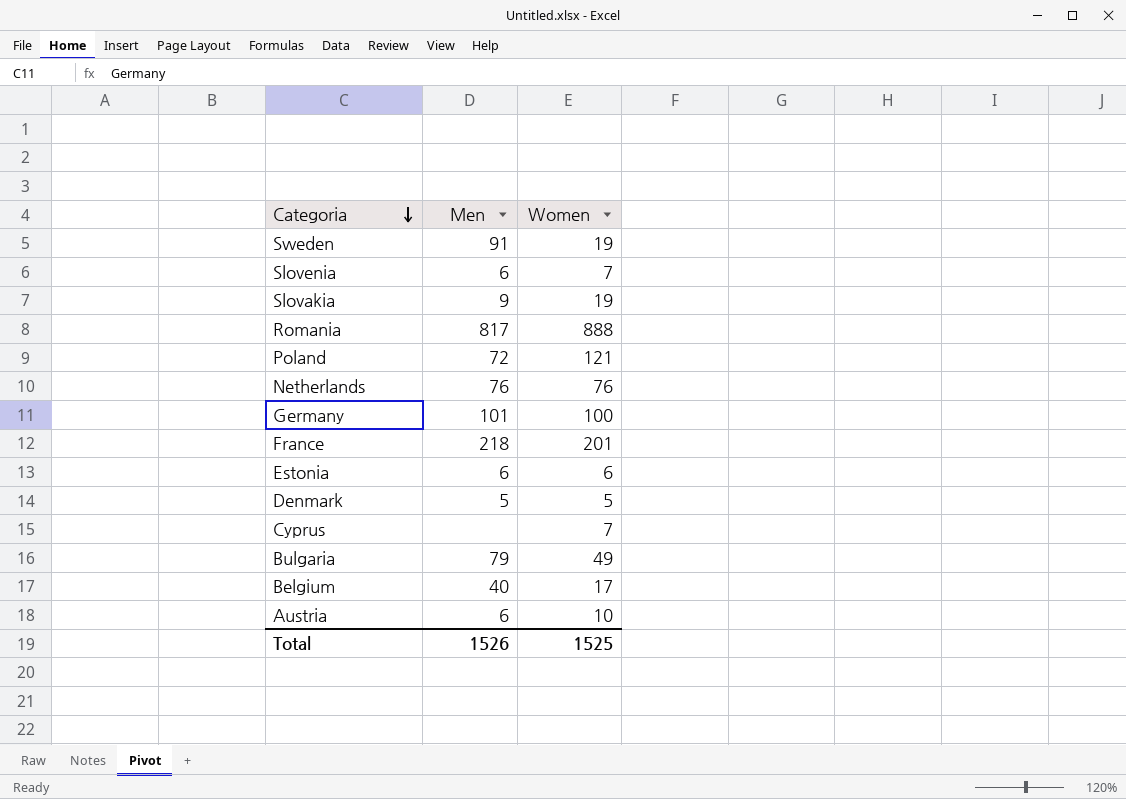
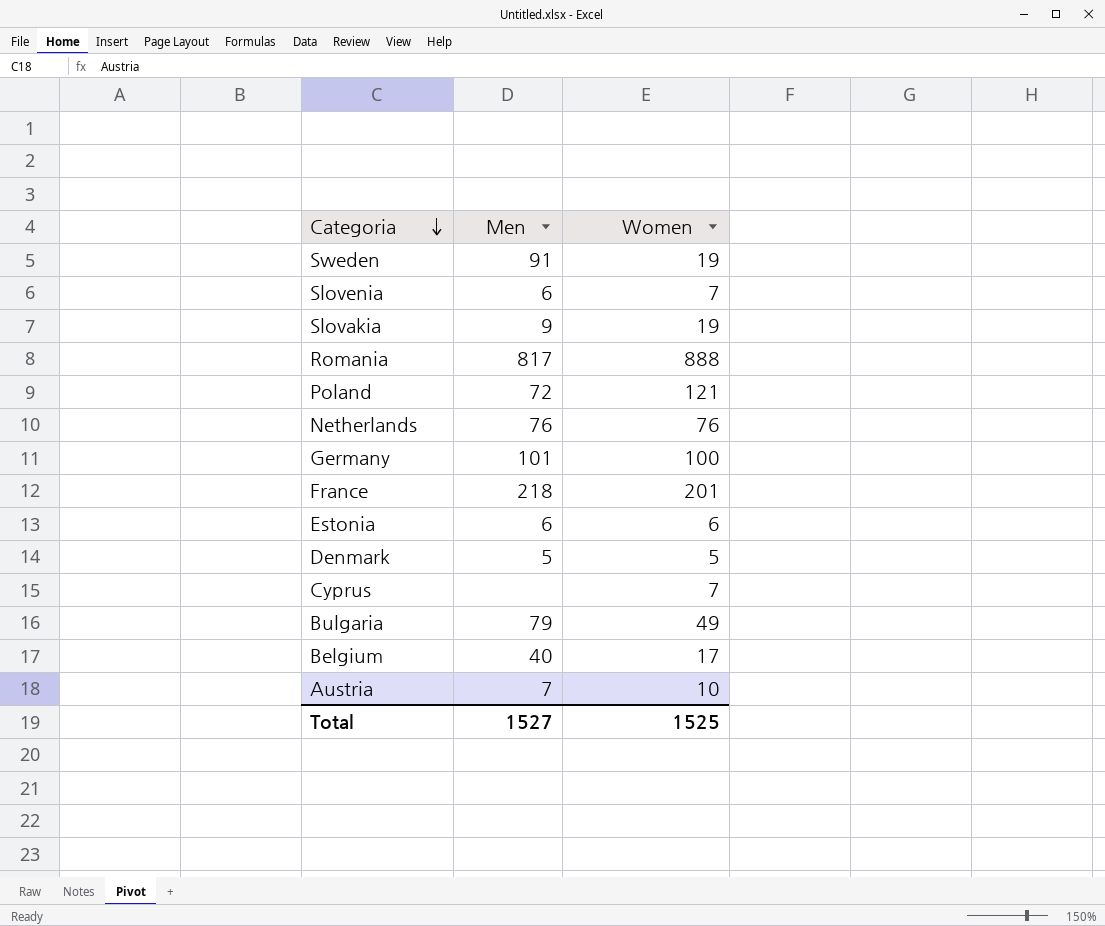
Austria | Men: 6 -> 7
Total | Men: 1526 -> 1527

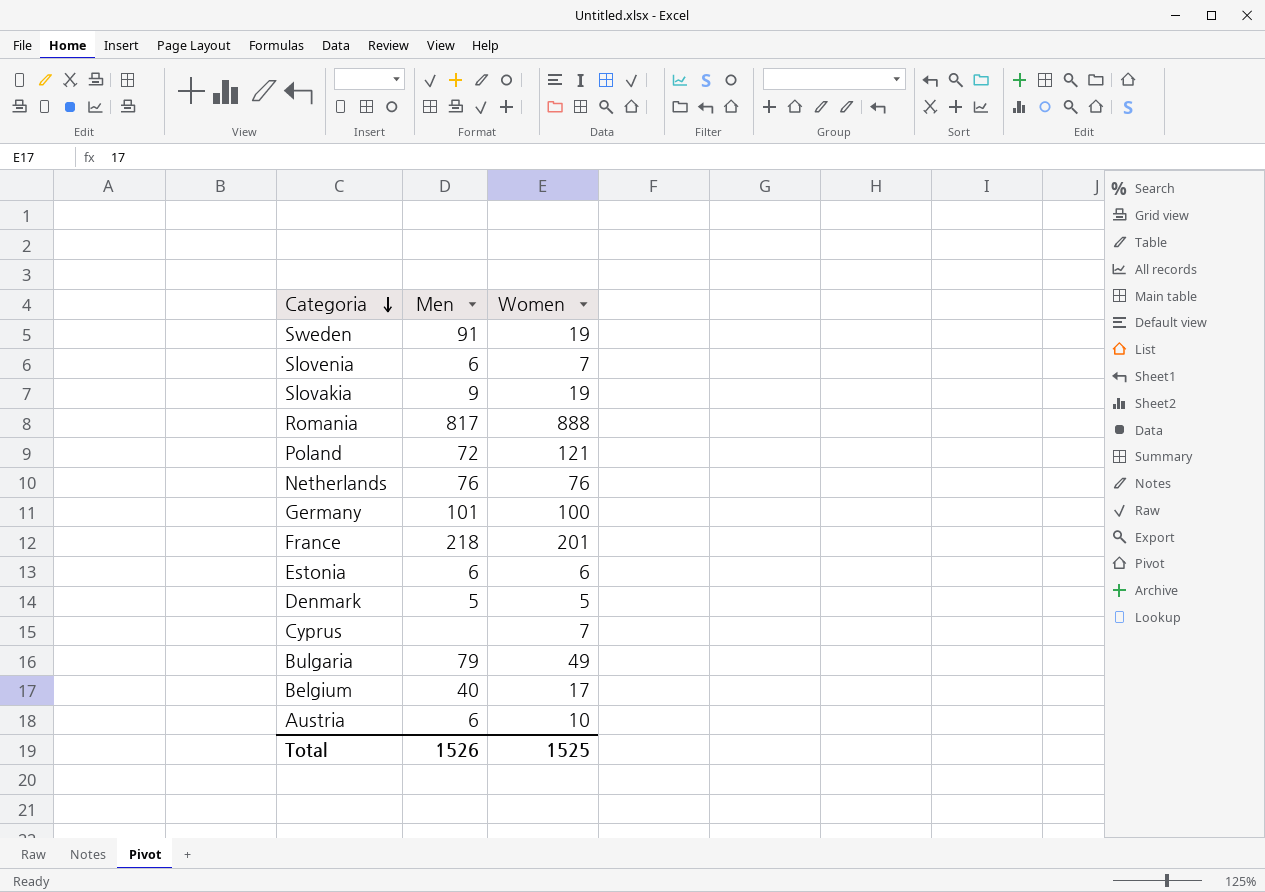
Austria | Men: 7 -> 6
Total | Men: 1527 -> 1526

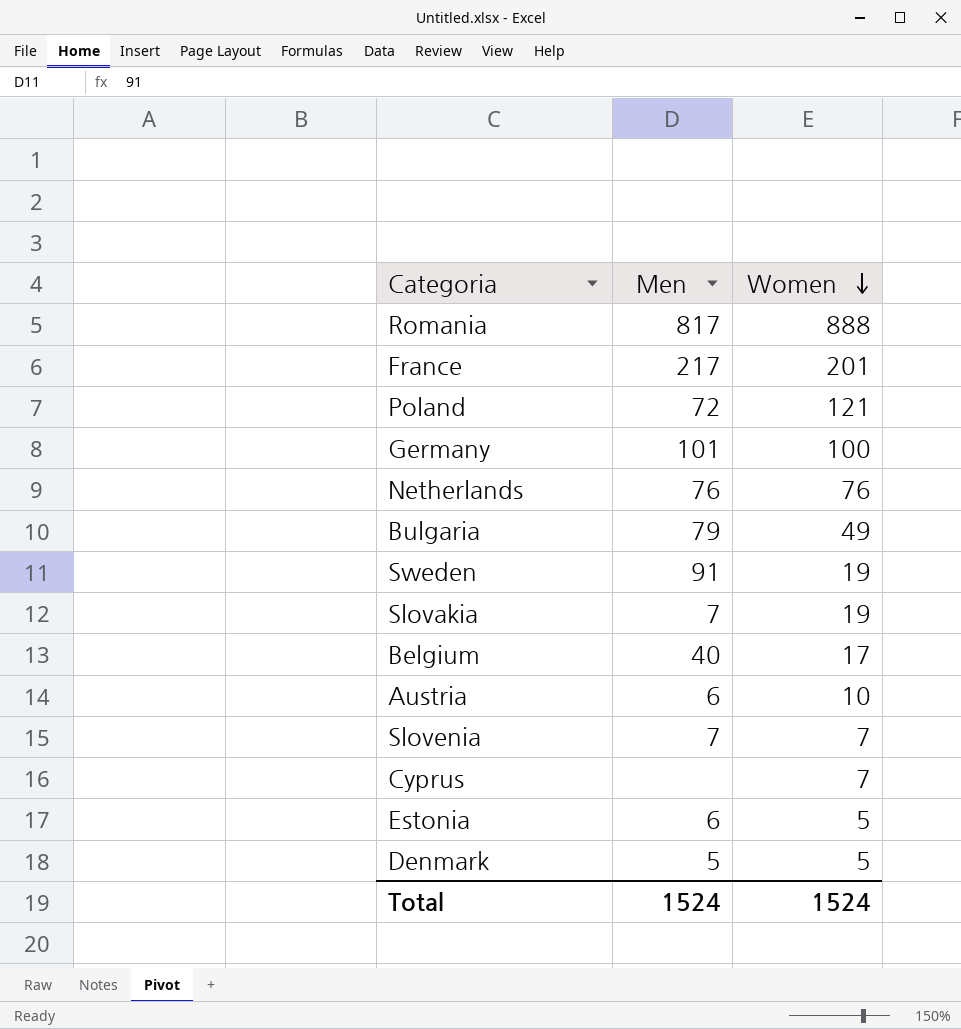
row order: Categoria descending -> Women descending
France | Men: 218 -> 217
Slovakia | Men: 9 -> 7
Slovenia | Men: 6 -> 7
Estonia | Women: 6 -> 5
Total | Men: 1526 -> 1524
Total | Women: 1525 -> 1524

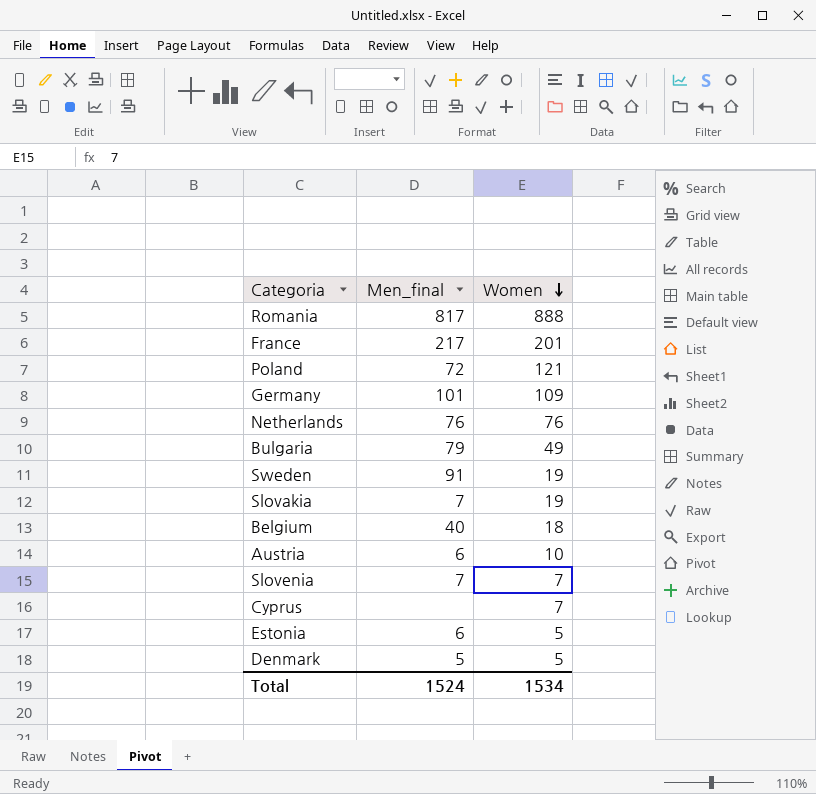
column name: Men -> Men_final
Germany | Women: 100 -> 109
Belgium | Women: 17 -> 18
Total | Women: 1524 -> 1534

